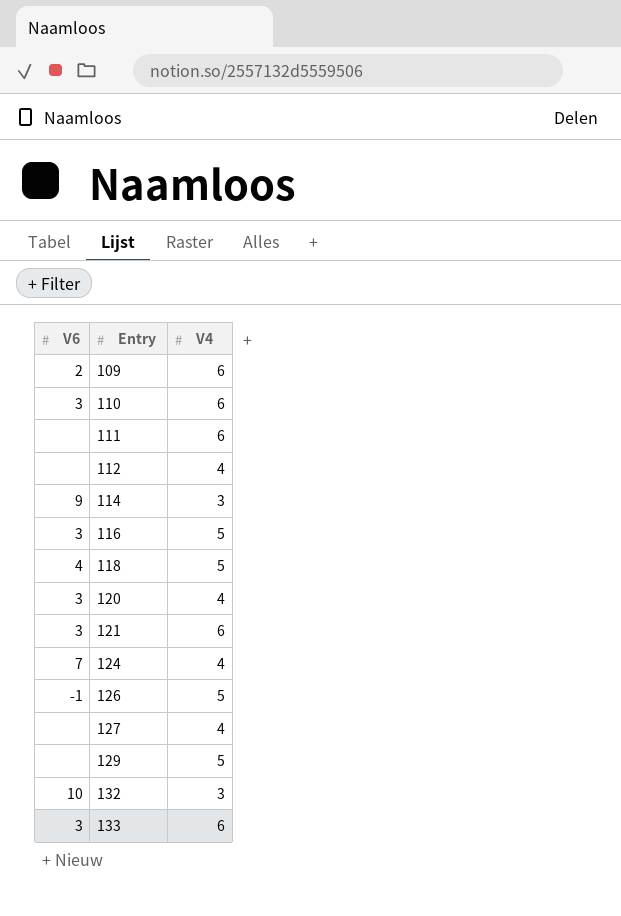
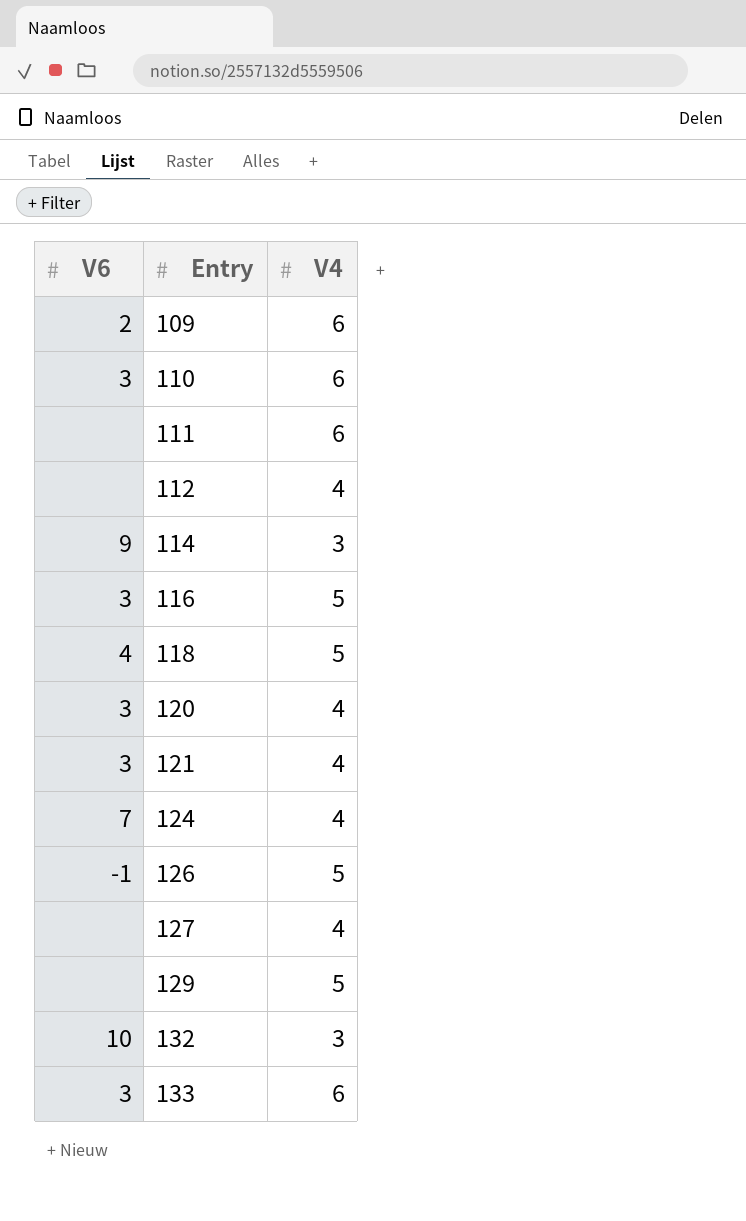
121 | V4: 6 -> 4

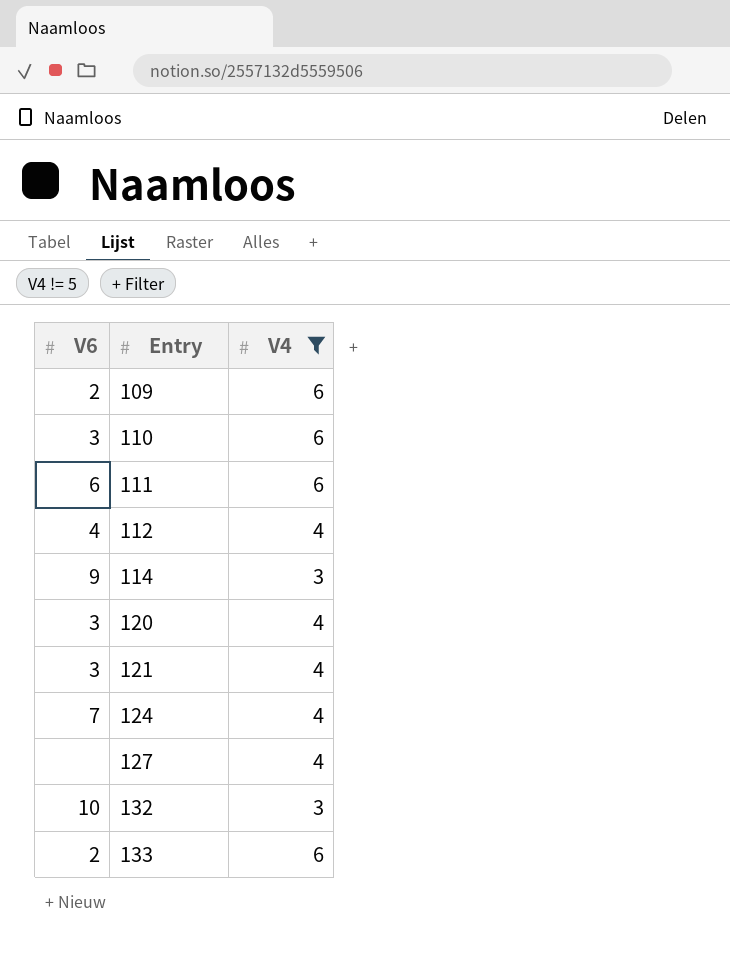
filter: none -> V4 != 5
111 | V6: none -> 6
112 | V6: none -> 4
133 | V6: 3 -> 2

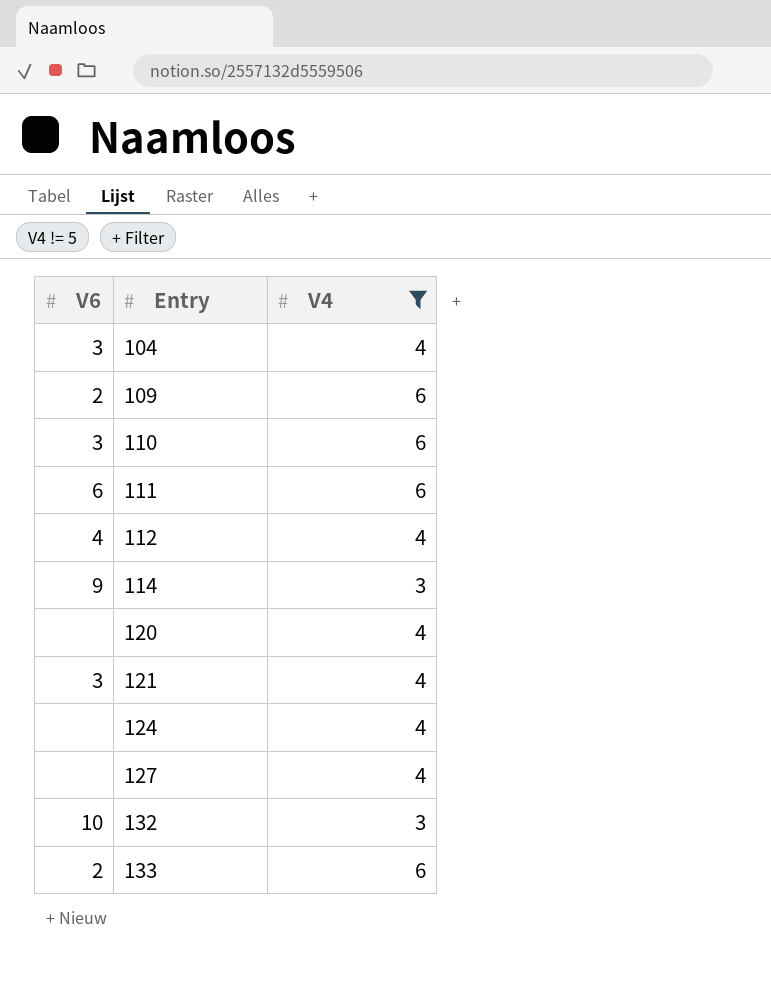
row 104: none -> 3 | 4
120 | V6: 3 -> none
124 | V6: 7 -> none

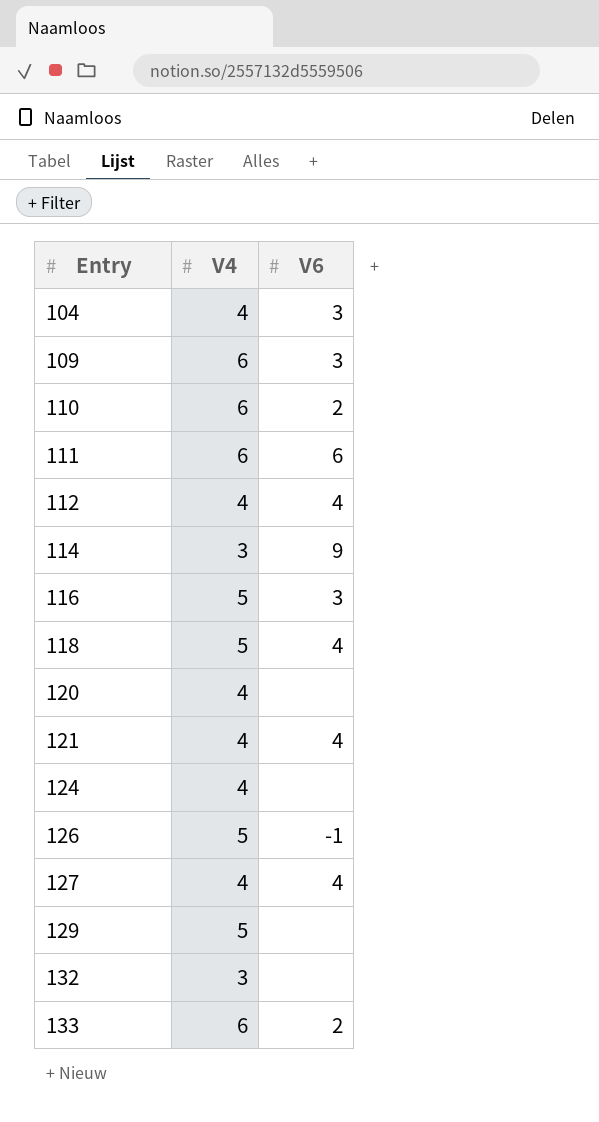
filter: V4 != 5 -> none
column V6 | position: 1 -> 3
109 | V6: 2 -> 3
110 | V6: 3 -> 2
121 | V6: 3 -> 4
127 | V6: none -> 4
132 | V6: 10 -> none

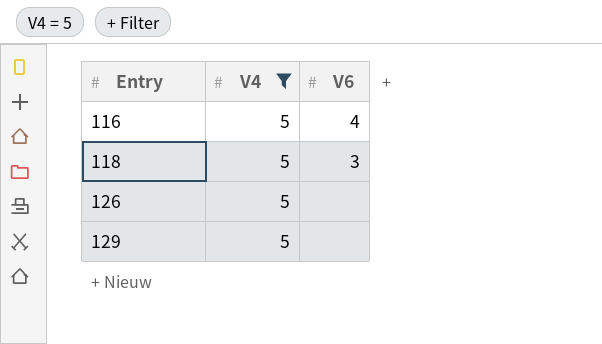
filter: none -> V4 = 5
116 | V6: 3 -> 4
118 | V6: 4 -> 3
126 | V6: -1 -> none

